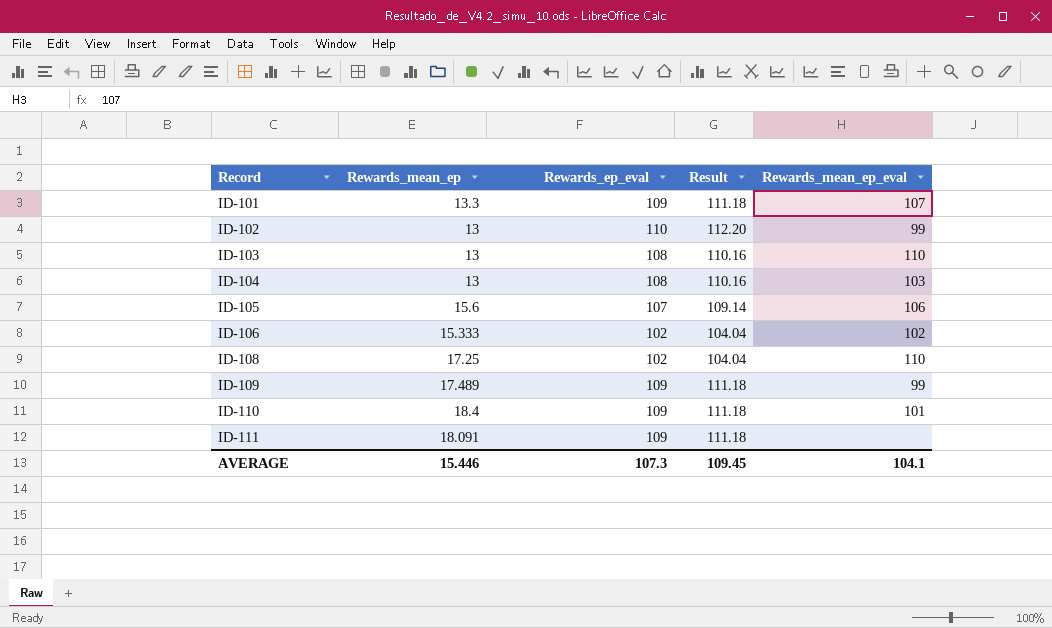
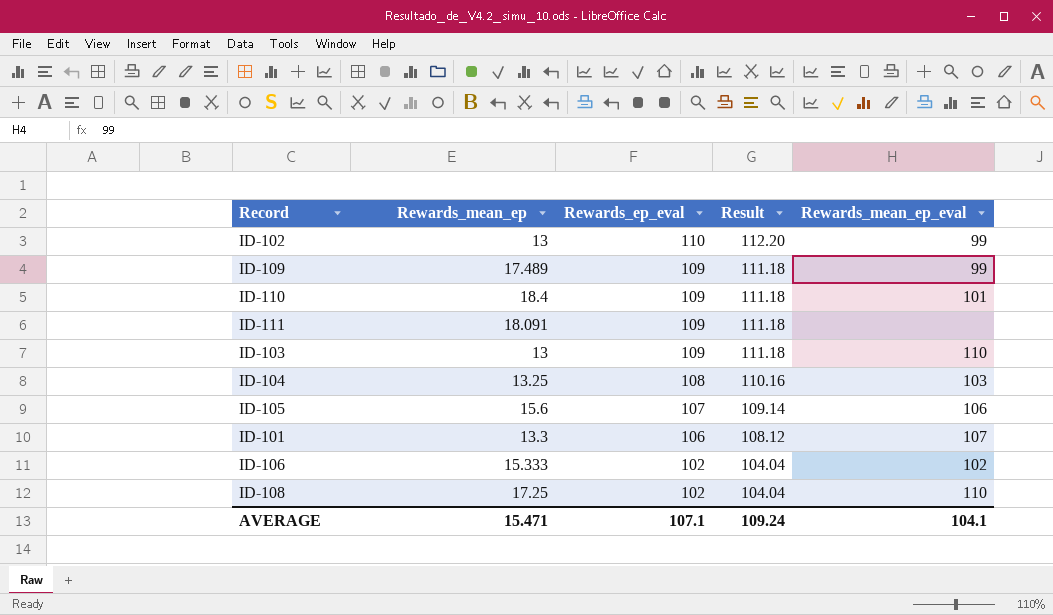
row order: Record ascending -> Rewards_ep_eval descending
ID-103 | Rewards_ep_eval: 108 -> 109
ID-103 | Result: 110.16 -> 111.18
ID-104 | Rewards_mean_ep: 13 -> 13.25
ID-101 | Rewards_ep_eval: 109 -> 106
ID-101 | Result: 111.18 -> 108.12
AVERAGE | Rewards_mean_ep: 15.446 -> 15.471
AVERAGE | Rewards_ep_eval: 107.3 -> 107.1
AVERAGE | Result: 109.45 -> 109.24

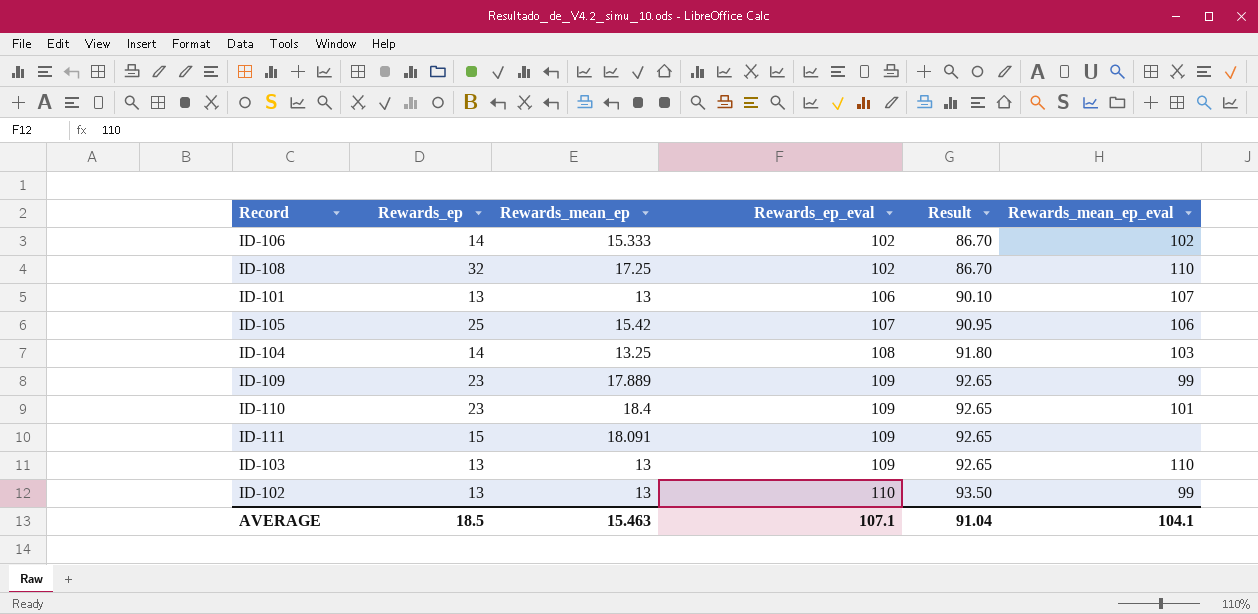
row order: Rewards_ep_eval descending -> Rewards_ep_eval ascending
column Rewards_ep | position: none -> 2
column Result | formula: [Rewards_ep_eval] * 1.02 -> [Rewards_ep_eval] * 0.85
ID-101 | Rewards_mean_ep: 13.3 -> 13
ID-105 | Rewards_mean_ep: 15.6 -> 15.42
ID-109 | Rewards_mean_ep: 17.489 -> 17.889
AVERAGE | Rewards_mean_ep: 15.471 -> 15.463
AVERAGE | Result: 109.24 -> 91.04

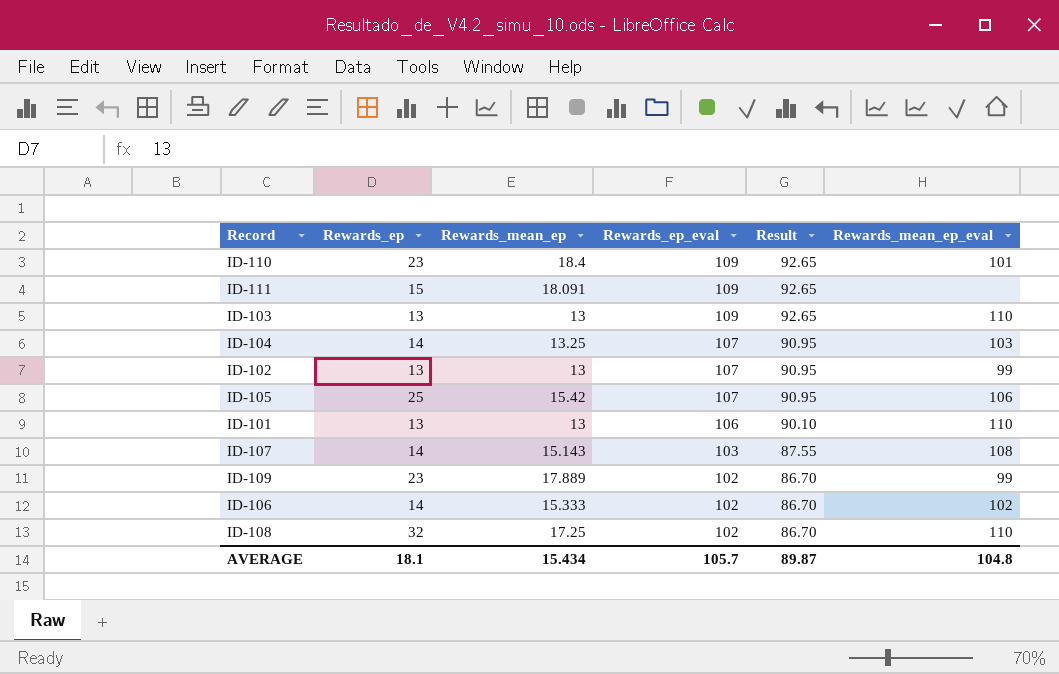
row order: Rewards_ep_eval ascending -> Rewards_ep_eval descending
ID-104 | Rewards_ep_eval: 108 -> 107
ID-104 | Result: 91.80 -> 90.95
ID-102 | Rewards_ep_eval: 110 -> 107
ID-102 | Result: 93.50 -> 90.95
ID-101 | Rewards_mean_ep_eval: 107 -> 110
row ID-107: none -> 14 | 15.143 | 103 | 87.55 | 108
ID-109 | Rewards_ep_eval: 109 -> 102
ID-109 | Result: 92.65 -> 86.70
AVERAGE | Rewards_ep: 18.5 -> 18.1
AVERAGE | Rewards_mean_ep: 15.463 -> 15.434
AVERAGE | Rewards_ep_eval: 107.1 -> 105.7
AVERAGE | Result: 91.04 -> 89.87
AVERAGE | Rewards_mean_ep_eval: 104.1 -> 104.8

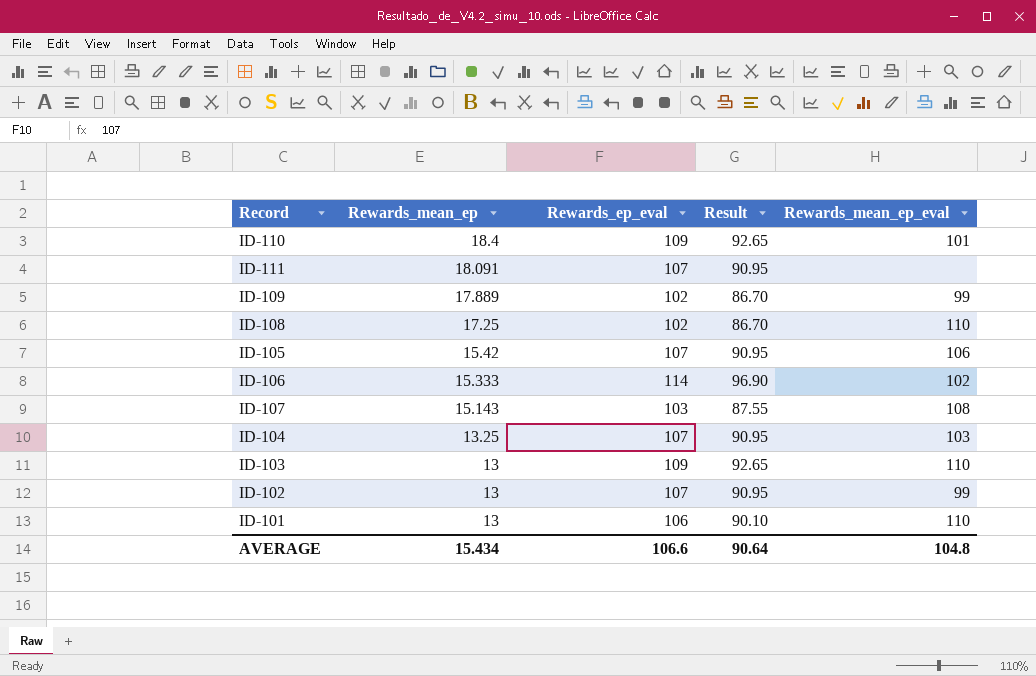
row order: Rewards_ep_eval descending -> Rewards_mean_ep descending
column Rewards_ep | position: 2 -> none
ID-111 | Rewards_ep_eval: 109 -> 107
ID-111 | Result: 92.65 -> 90.95
ID-106 | Rewards_ep_eval: 102 -> 114
ID-106 | Result: 86.70 -> 96.90
AVERAGE | Rewards_ep_eval: 105.7 -> 106.6
AVERAGE | Result: 89.87 -> 90.64

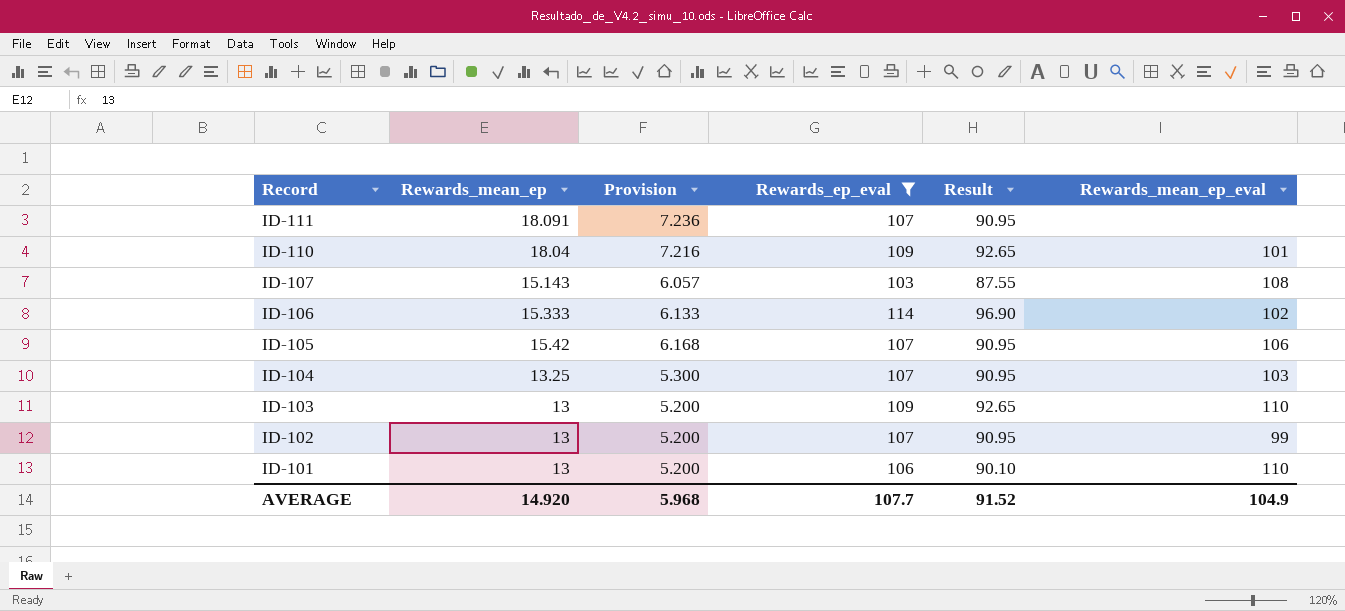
filter: none -> Rewards_ep_eval != 102
row order: Rewards_mean_ep descending -> Record descending
column Provision | formula: none -> [Rewards_mean_ep] * 0.4
ID-110 | Rewards_mean_ep: 18.4 -> 18.04
AVERAGE | Rewards_mean_ep: 15.434 -> 14.920
AVERAGE | Rewards_ep_eval: 106.6 -> 107.7
AVERAGE | Result: 90.64 -> 91.52
AVERAGE | Rewards_mean_ep_eval: 104.8 -> 104.9

